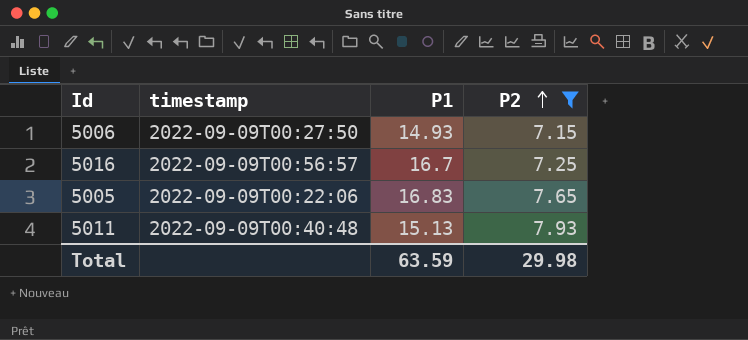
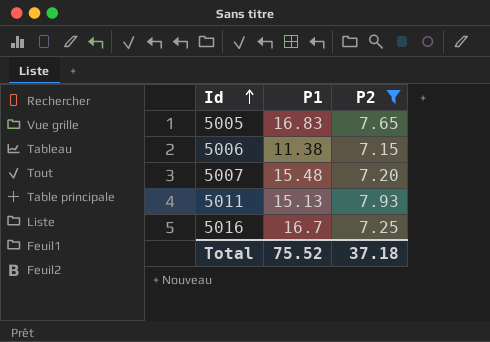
row order: P2 ascending -> Id ascending
column timestamp | position: 2 -> none
5006 | P1: 14.93 -> 11.38
row 5007: none -> 15.48 | 7.20
Total | P1: 63.59 -> 75.52
Total | P2: 29.98 -> 37.18

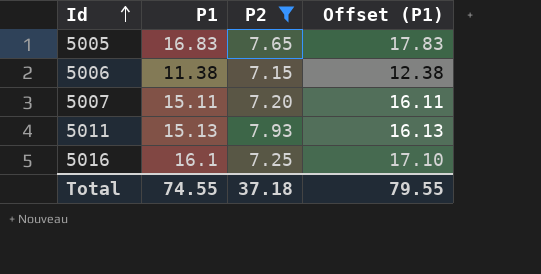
column Offset (P1) | formula: none -> [P1] + 1
5007 | P1: 15.48 -> 15.11
5016 | P1: 16.7 -> 16.1
Total | P1: 75.52 -> 74.55

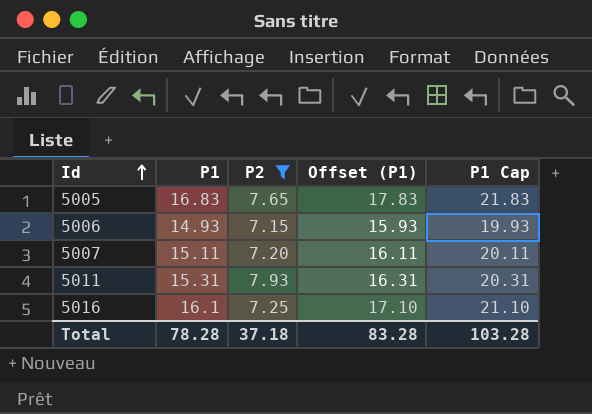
column P1 Cap | formula: none -> [P1] + 5
5006 | P1: 11.38 -> 14.93
5006 | Offset (P1): 12.38 -> 15.93
5011 | P1: 15.13 -> 15.31
5011 | Offset (P1): 16.13 -> 16.31
Total | P1: 74.55 -> 78.28
Total | Offset (P1): 79.55 -> 83.28

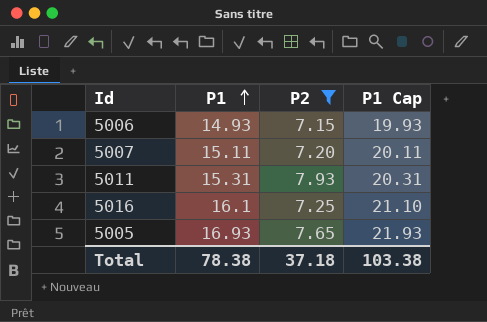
row order: Id ascending -> P1 ascending
column Offset (P1) | formula: [P1] + 1 -> none
5005 | P1: 16.83 -> 16.93
5005 | P1 Cap: 21.83 -> 21.93
Total | P1: 78.28 -> 78.38
Total | P1 Cap: 103.28 -> 103.38

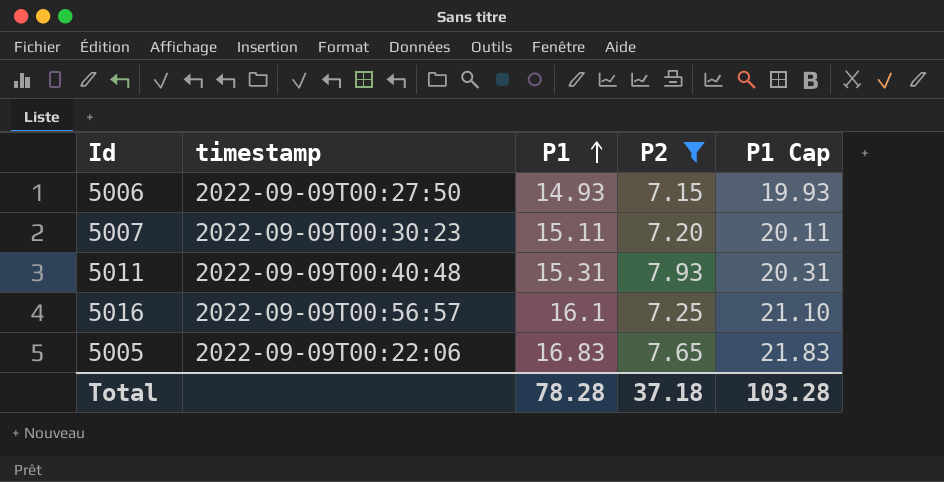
column timestamp | position: none -> 2
5005 | P1: 16.93 -> 16.83
5005 | P1 Cap: 21.93 -> 21.83
Total | P1: 78.38 -> 78.28
Total | P1 Cap: 103.38 -> 103.28

